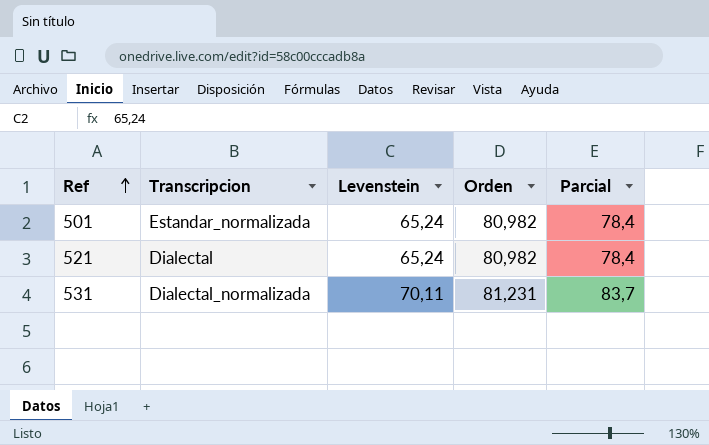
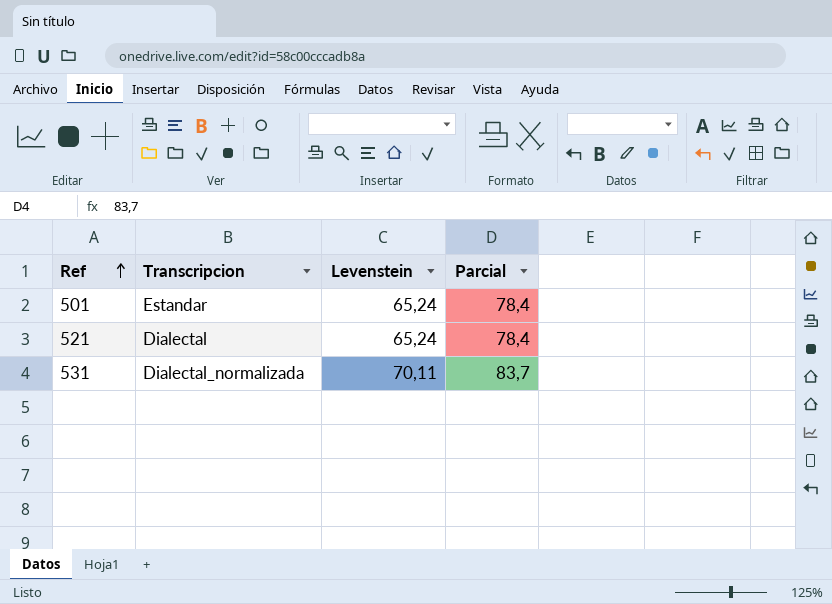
column Orden | position: 4 -> none
501 | Transcripcion: Estandar_normalizada -> Estandar

